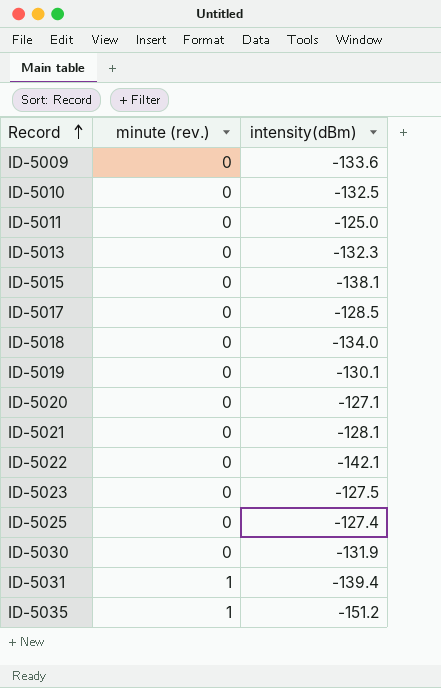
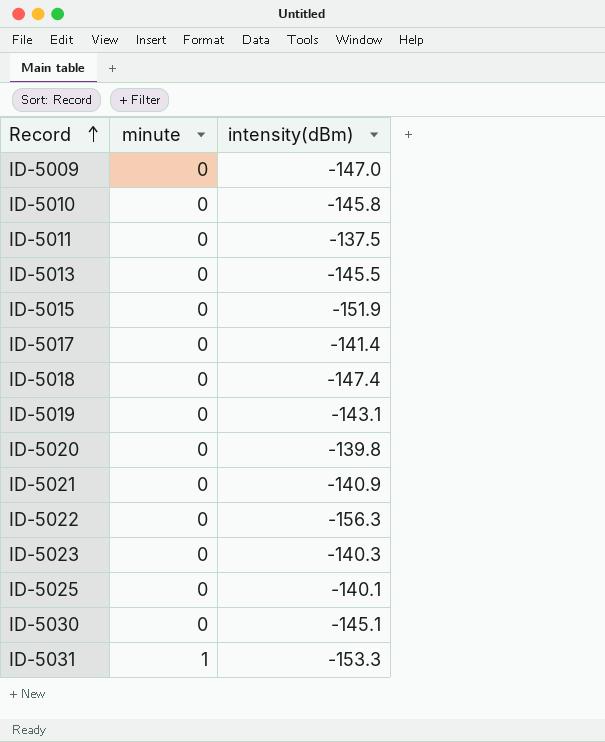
column name: minute (rev.) -> minute
row ID-5035: 1 | -151.2 -> none
ID-5009 | intensity(dBm): -133.6 -> -147.0
ID-5010 | intensity(dBm): -132.5 -> -145.8
ID-5011 | intensity(dBm): -125.0 -> -137.5
ID-5013 | intensity(dBm): -132.3 -> -145.5
ID-5015 | intensity(dBm): -138.1 -> -151.9
ID-5017 | intensity(dBm): -128.5 -> -141.4
ID-5018 | intensity(dBm): -134.0 -> -147.4
ID-5019 | intensity(dBm): -130.1 -> -143.1
ID-5020 | intensity(dBm): -127.1 -> -139.8
ID-5021 | intensity(dBm): -128.1 -> -140.9
ID-5022 | intensity(dBm): -142.1 -> -156.3
ID-5023 | intensity(dBm): -127.5 -> -140.3
ID-5025 | intensity(dBm): -127.4 -> -140.1
ID-5030 | intensity(dBm): -131.9 -> -145.1
ID-5031 | intensity(dBm): -139.4 -> -153.3

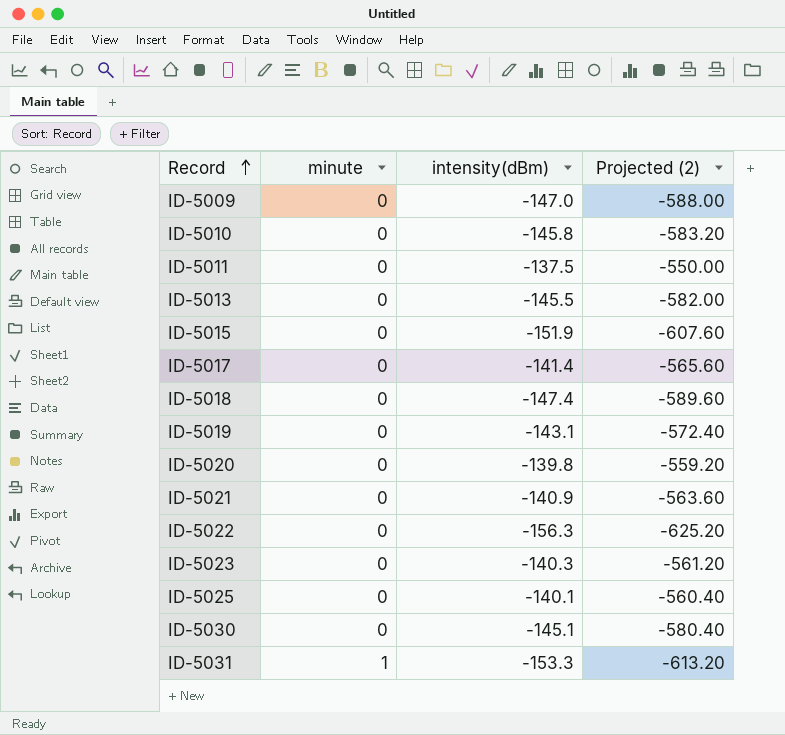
column Projected (2) | formula: none -> [intensity(dBm)] * 4

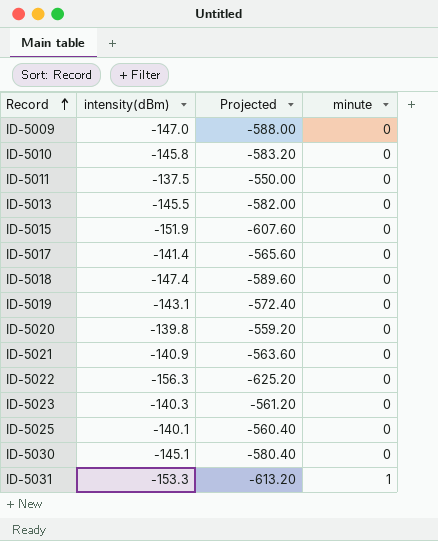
column name: Projected (2) -> Projected
column minute | position: 2 -> 4

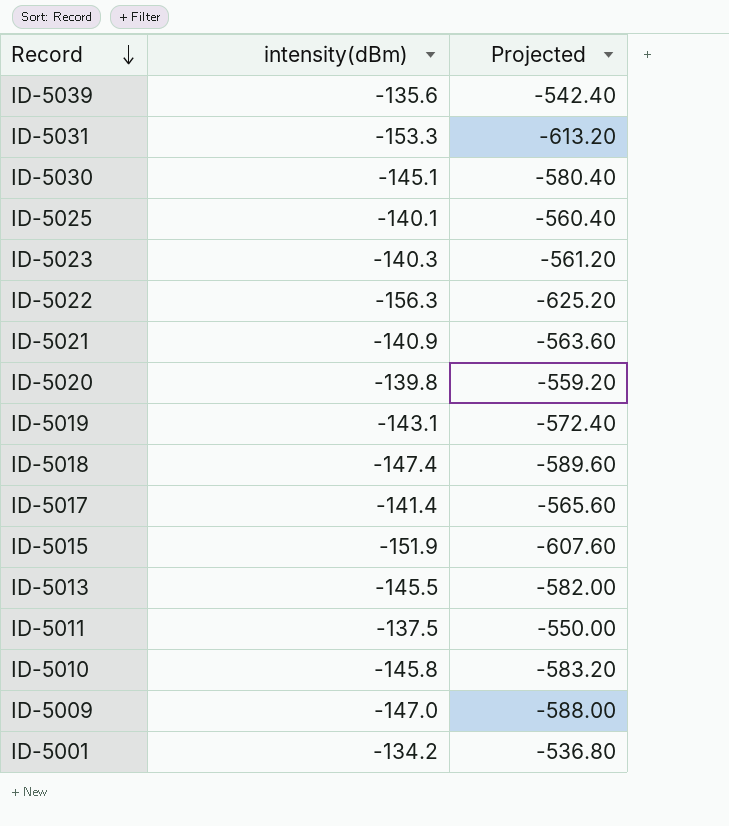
row order: Record ascending -> Record descending
column minute | position: 4 -> none
row ID-5039: none -> -135.6 | -542.40
row ID-5001: none -> -134.2 | -536.80

